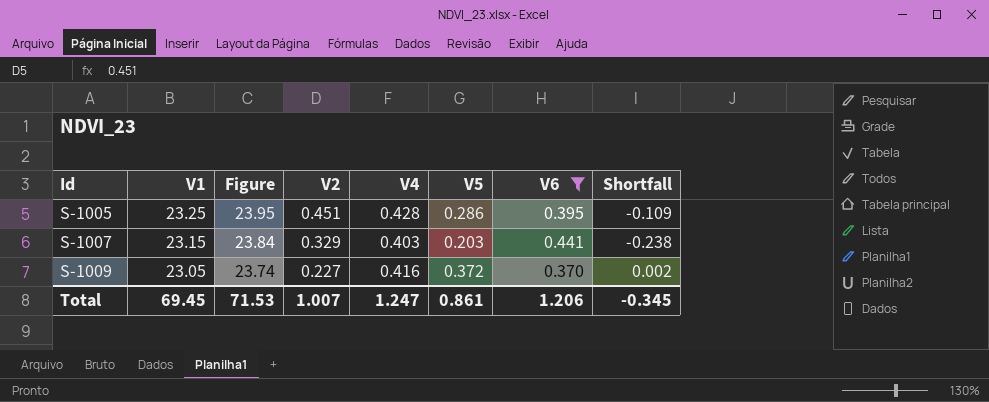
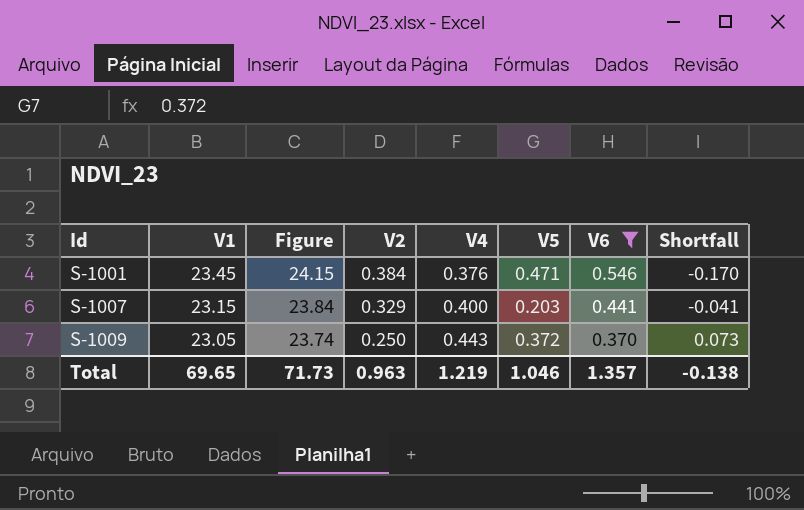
column Shortfall | formula: [V5] - [V6] -> [V4] - [V6]
row S-1005: 23.25 | 23.95 | 0.451 | 0.428 | 0.286 | 0.395 | -0.109 -> none
row S-1001: none -> 23.45 | 24.15 | 0.384 | 0.376 | 0.471 | 0.546 | -0.170
S-1007 | V4: 0.403 -> 0.400
S-1009 | V2: 0.227 -> 0.250
S-1009 | V4: 0.416 -> 0.443
Total | V1: 69.45 -> 69.65
Total | Figure: 71.53 -> 71.73
Total | V2: 1.007 -> 0.963
Total | V4: 1.247 -> 1.219
Total | V5: 0.861 -> 1.046
Total | V6: 1.206 -> 1.357
Total | Shortfall: -0.345 -> -0.138

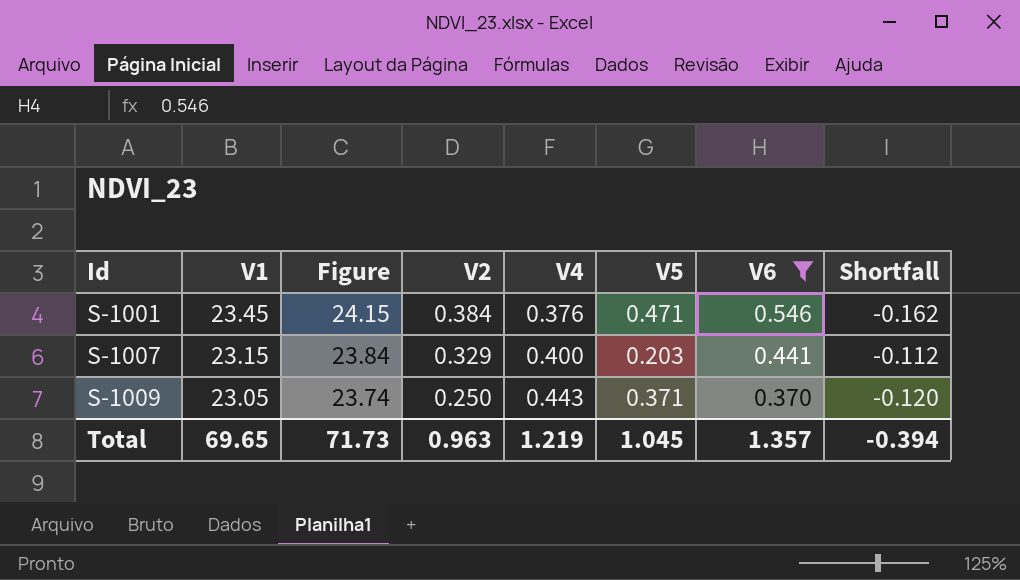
column Shortfall | formula: [V4] - [V6] -> [V2] - [V6]
S-1009 | V5: 0.372 -> 0.371
Total | V5: 1.046 -> 1.045
Total | Shortfall: -0.138 -> -0.394

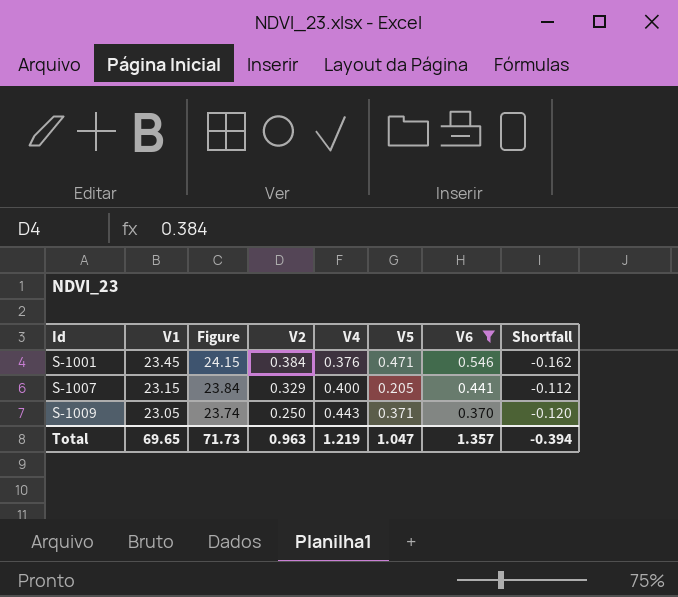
S-1007 | V5: 0.203 -> 0.205
Total | V5: 1.045 -> 1.047

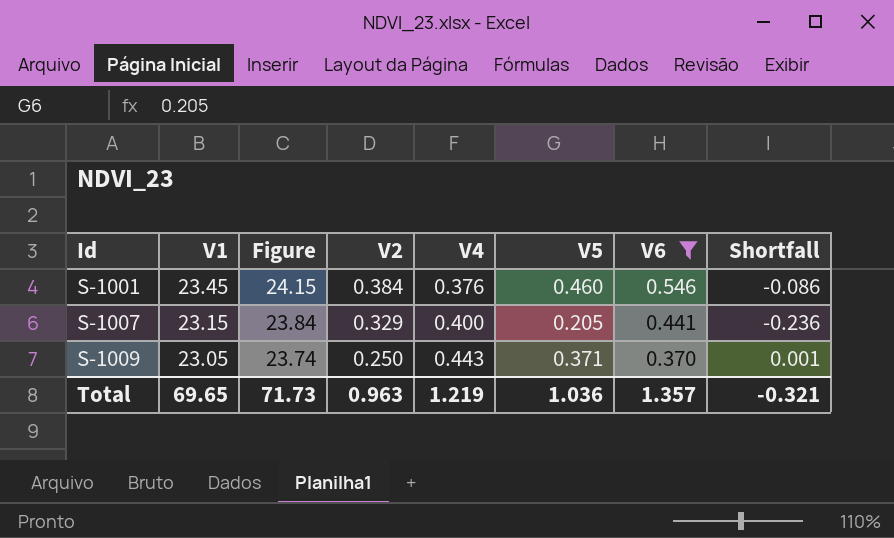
column Shortfall | formula: [V2] - [V6] -> [V5] - [V6]
S-1001 | V5: 0.471 -> 0.460
Total | V5: 1.047 -> 1.036
Total | Shortfall: -0.394 -> -0.321

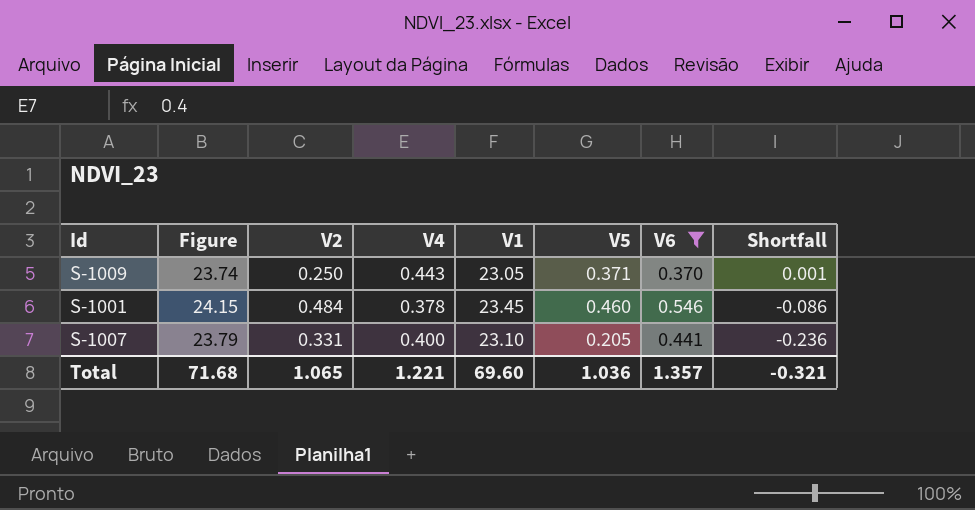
row order: Id ascending -> Shortfall descending
column V1 | position: 2 -> 5
S-1001 | V2: 0.384 -> 0.484
S-1001 | V4: 0.376 -> 0.378
S-1007 | Figure: 23.84 -> 23.79
S-1007 | V2: 0.329 -> 0.331
S-1007 | V1: 23.15 -> 23.10
Total | Figure: 71.73 -> 71.68
Total | V2: 0.963 -> 1.065
Total | V4: 1.219 -> 1.221
Total | V1: 69.65 -> 69.60

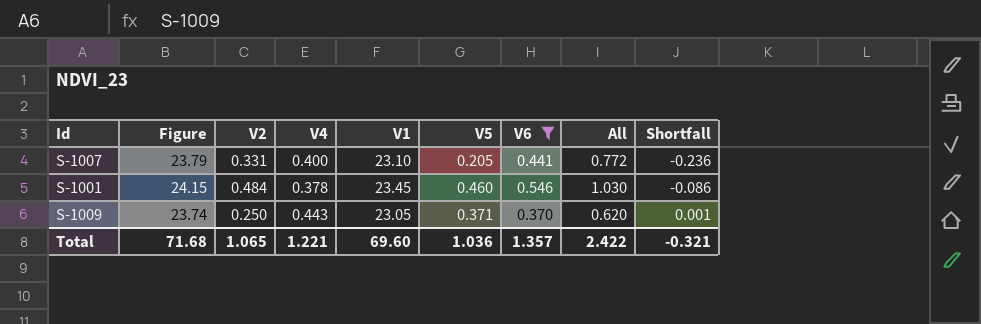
row order: Shortfall descending -> Shortfall ascending
column All | formula: none -> [V2] + [V6]

